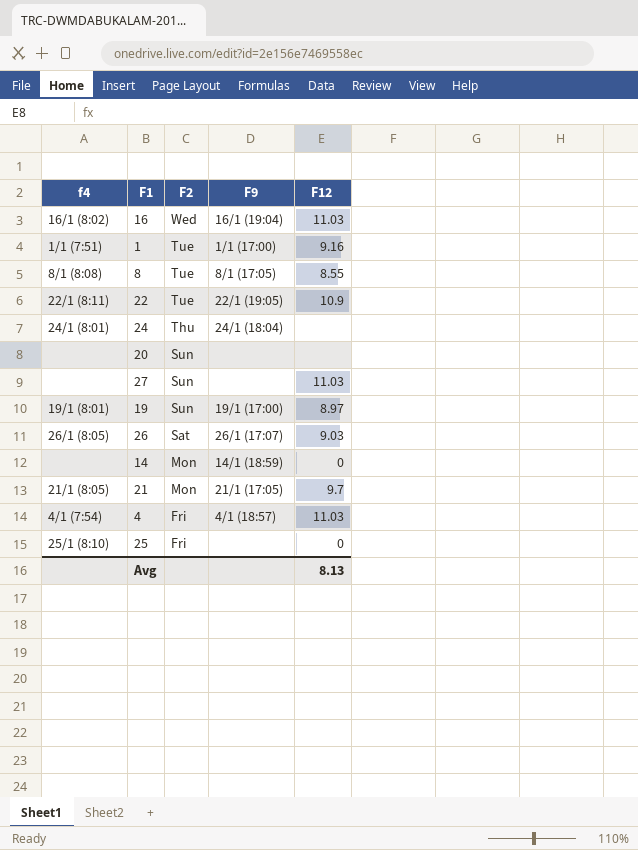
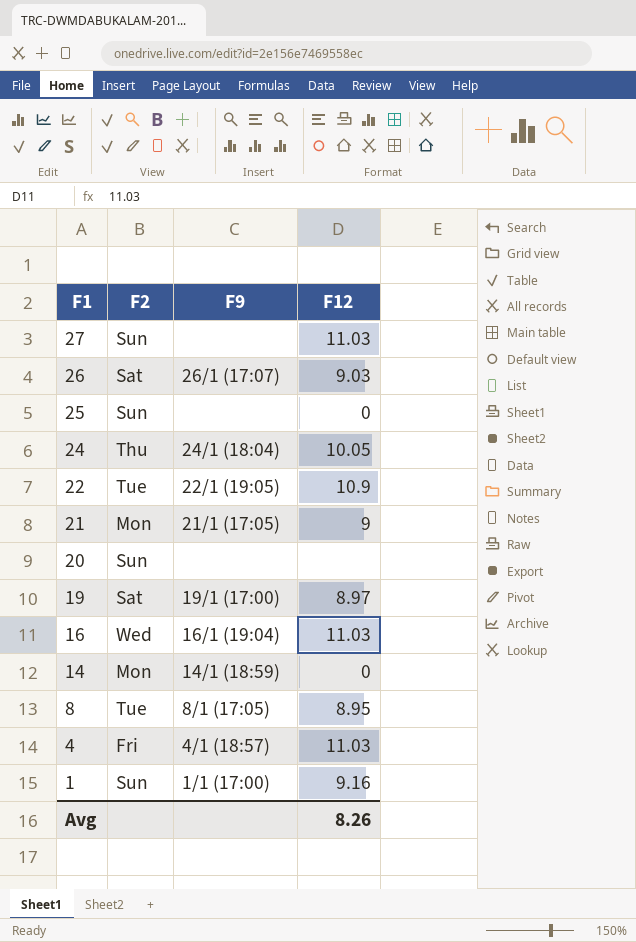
row order: F2 descending -> F1 descending
column f4 | position: 1 -> none
25 | F2: Fri -> Sun
24 | F12: none -> 10.05
21 | F12: 9.7 -> 9
19 | F2: Sun -> Sat
8 | F12: 8.55 -> 8.95
1 | F2: Tue -> Sun
Avg | F12: 8.13 -> 8.26

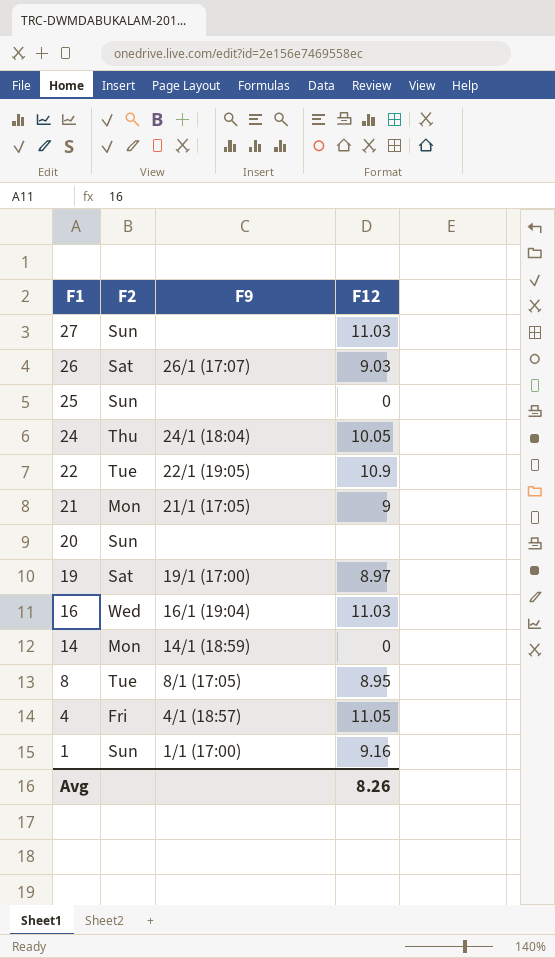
4 | F12: 11.03 -> 11.05

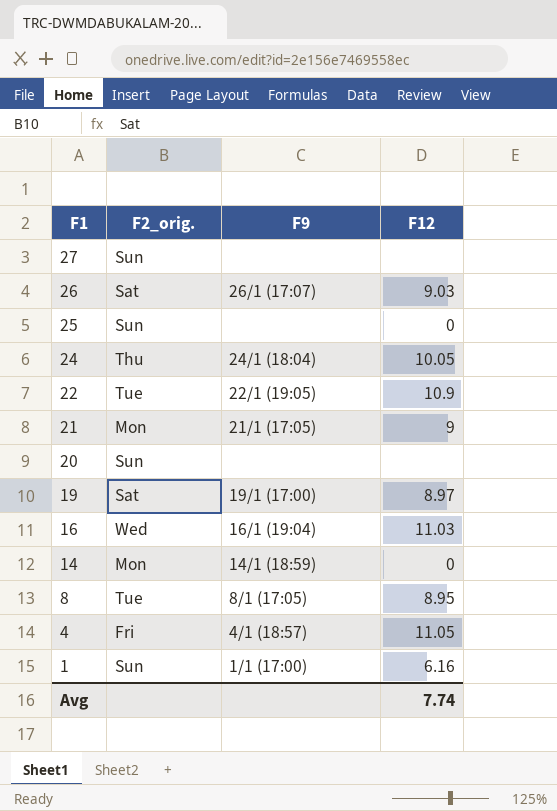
column name: F2 -> F2_orig.
27 | F12: 11.03 -> none
1 | F12: 9.16 -> 6.16
Avg | F12: 8.26 -> 7.74

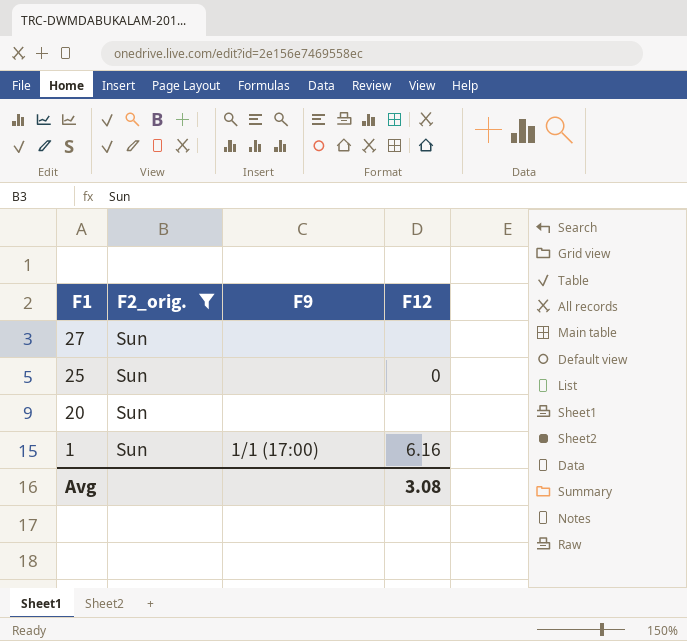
filter: none -> F2_orig. = Sun
Avg | F12: 7.74 -> 3.08

